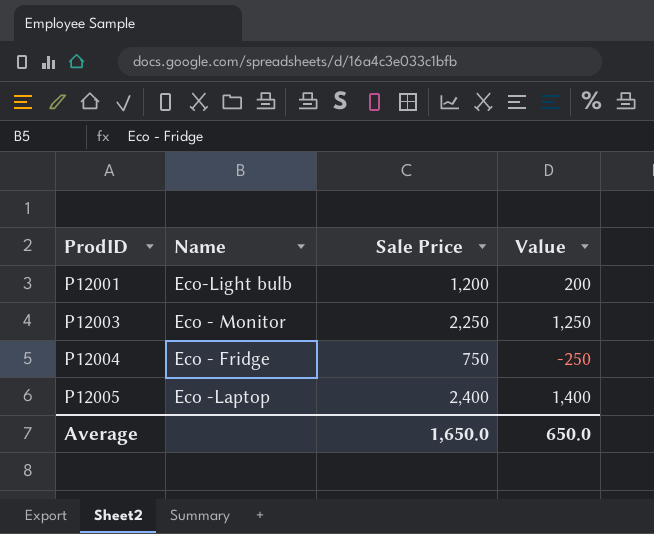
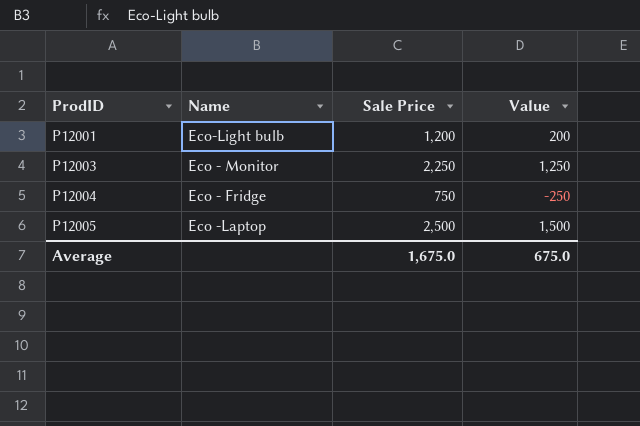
P12005 | Sale Price: 2,400 -> 2,500
P12005 | Value: 1,400 -> 1,500
Average | Sale Price: 1,650.0 -> 1,675.0
Average | Value: 650.0 -> 675.0

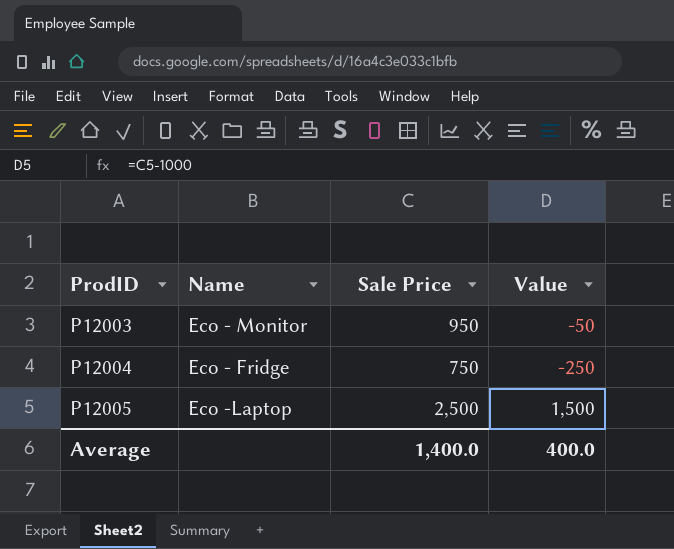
row P12001: Eco-Light bulb | 1,200 | 200 -> none
P12003 | Sale Price: 2,250 -> 950
P12003 | Value: 1,250 -> -50
Average | Sale Price: 1,675.0 -> 1,400.0
Average | Value: 675.0 -> 400.0

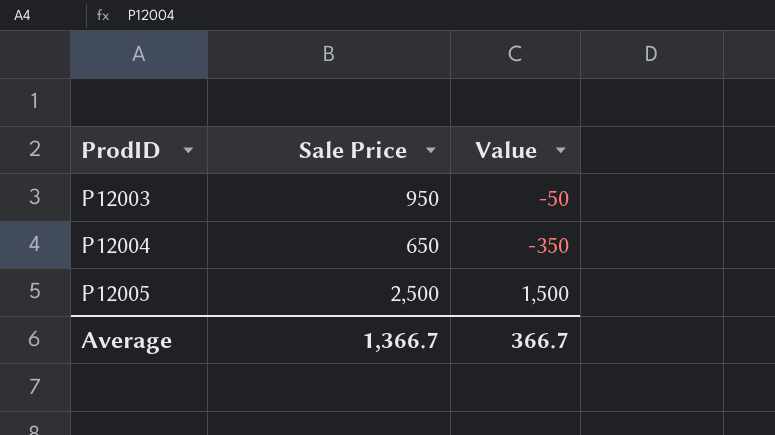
column Name | position: 2 -> none
P12004 | Sale Price: 750 -> 650
P12004 | Value: -250 -> -350
Average | Sale Price: 1,400.0 -> 1,366.7
Average | Value: 400.0 -> 366.7

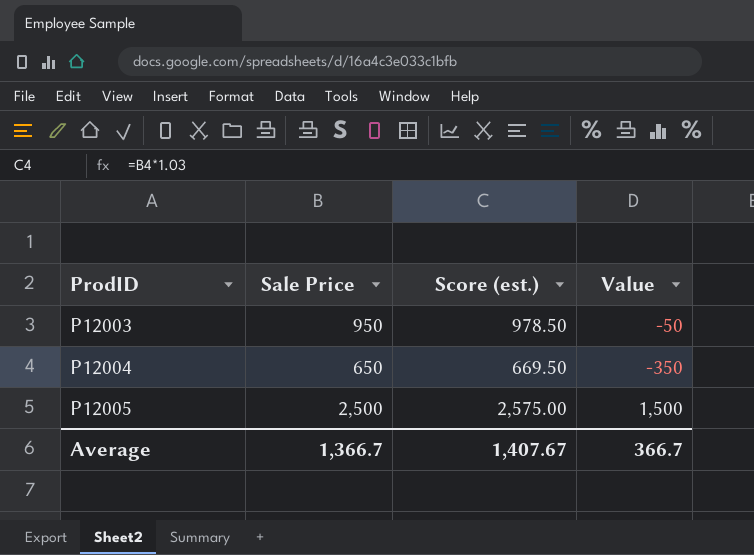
column Score (est.) | formula: none -> [Sale Price] * 1.03

